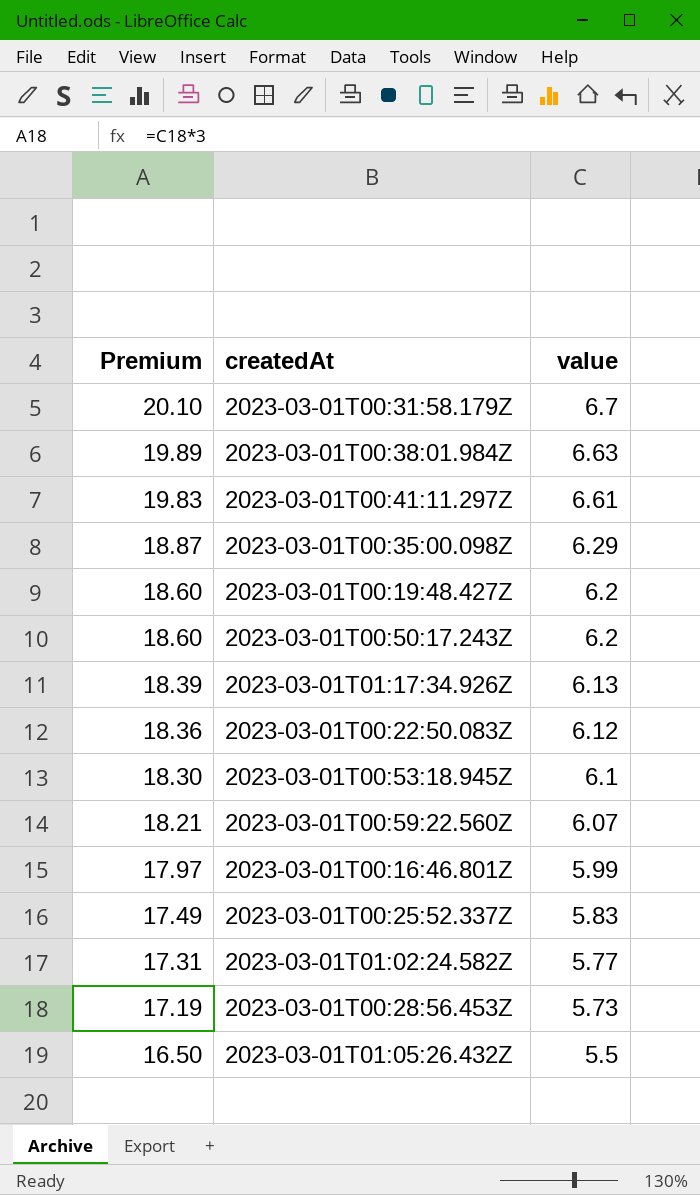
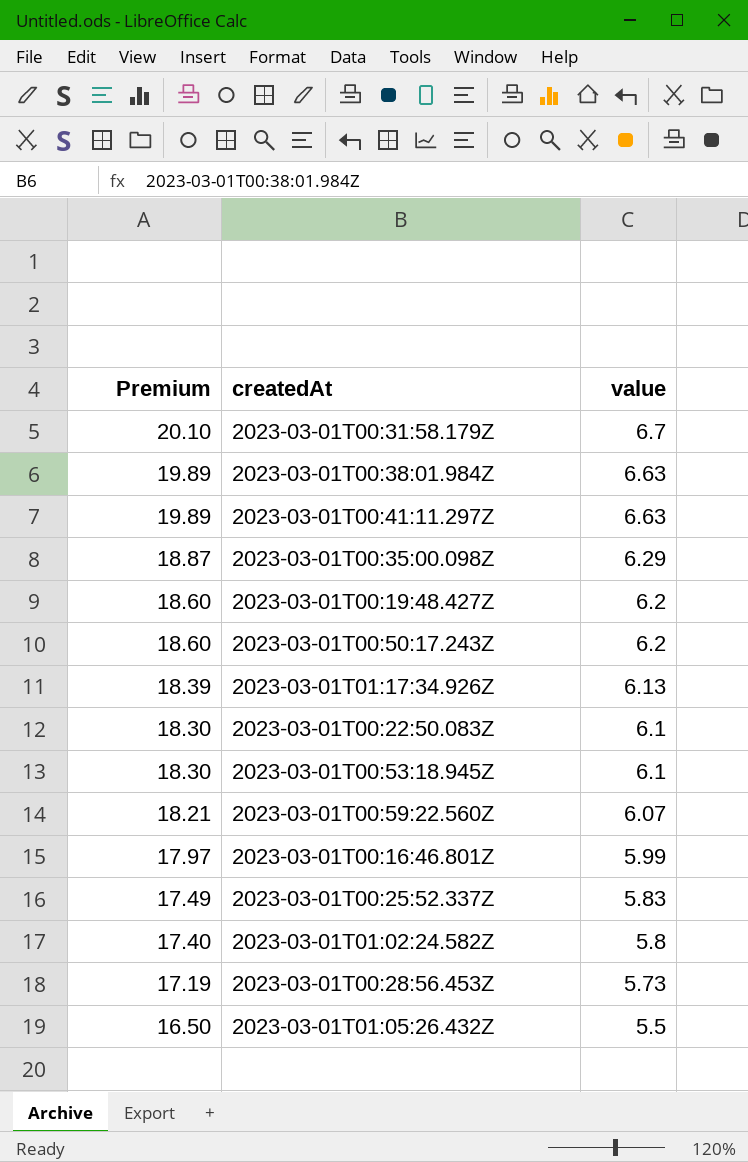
2023-03-01T00:41:11.297Z | Premium: 19.83 -> 19.89
2023-03-01T00:41:11.297Z | value: 6.61 -> 6.63
2023-03-01T00:22:50.083Z | Premium: 18.36 -> 18.30
2023-03-01T00:22:50.083Z | value: 6.12 -> 6.1
2023-03-01T01:02:24.582Z | Premium: 17.31 -> 17.40
2023-03-01T01:02:24.582Z | value: 5.77 -> 5.8

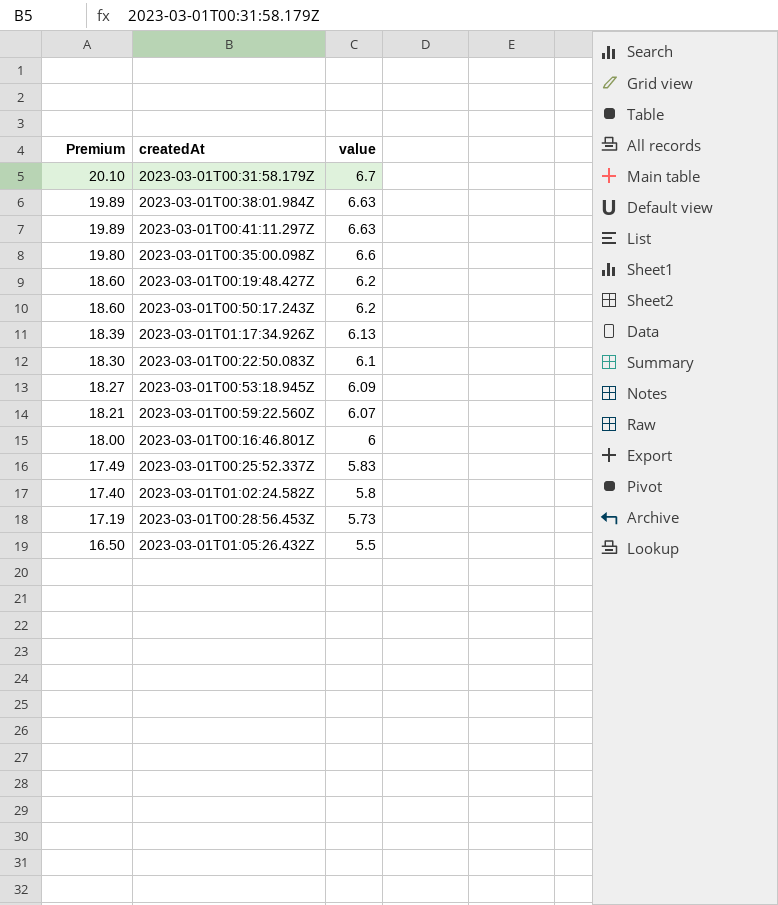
2023-03-01T00:35:00.098Z | Premium: 18.87 -> 19.80
2023-03-01T00:35:00.098Z | value: 6.29 -> 6.6
2023-03-01T00:53:18.945Z | Premium: 18.30 -> 18.27
2023-03-01T00:53:18.945Z | value: 6.1 -> 6.09
2023-03-01T00:16:46.801Z | Premium: 17.97 -> 18.00
2023-03-01T00:16:46.801Z | value: 5.99 -> 6

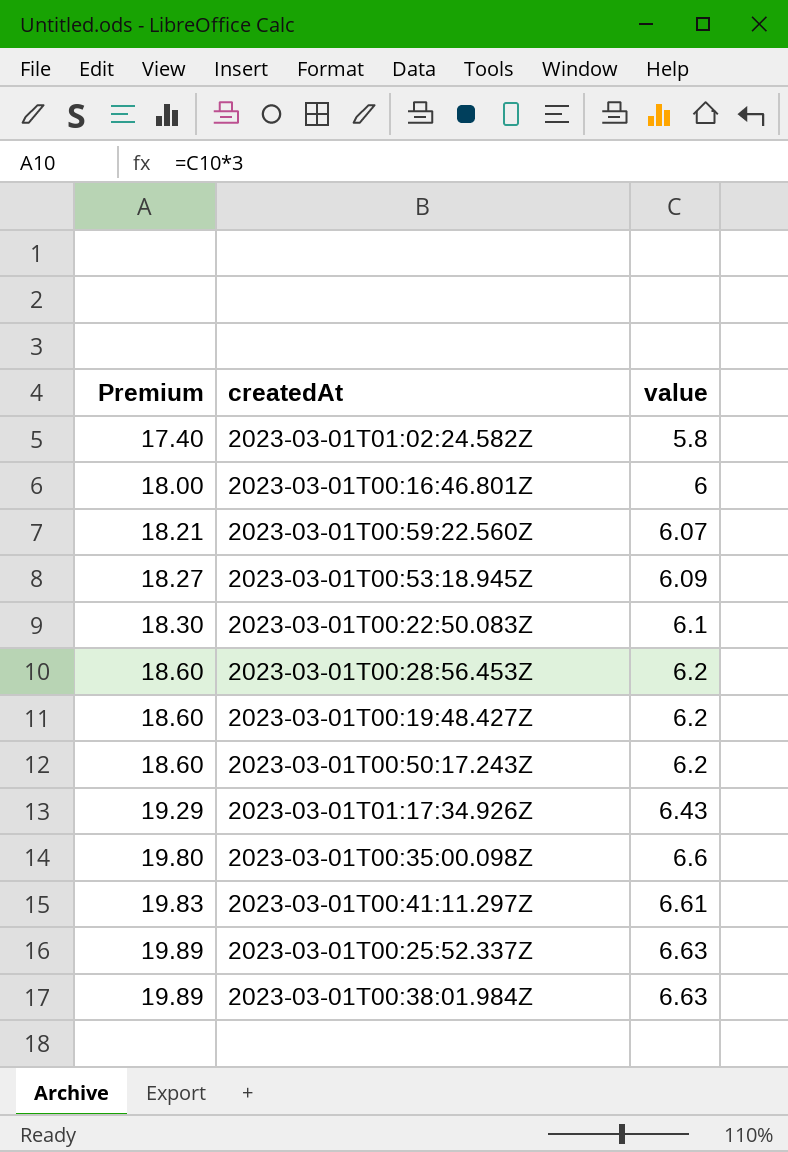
row order: Premium descending -> Premium ascending
row 2023-03-01T00:31:58.179Z: 20.10 | 6.7 -> none
row 2023-03-01T01:05:26.432Z: 16.50 | 5.5 -> none
2023-03-01T00:28:56.453Z | Premium: 17.19 -> 18.60
2023-03-01T00:28:56.453Z | value: 5.73 -> 6.2
2023-03-01T01:17:34.926Z | Premium: 18.39 -> 19.29
2023-03-01T01:17:34.926Z | value: 6.13 -> 6.43
2023-03-01T00:41:11.297Z | Premium: 19.89 -> 19.83
2023-03-01T00:41:11.297Z | value: 6.63 -> 6.61
2023-03-01T00:25:52.337Z | Premium: 17.49 -> 19.89
2023-03-01T00:25:52.337Z | value: 5.83 -> 6.63

